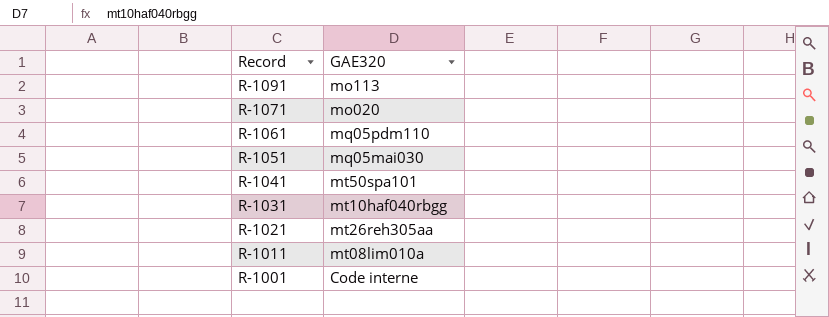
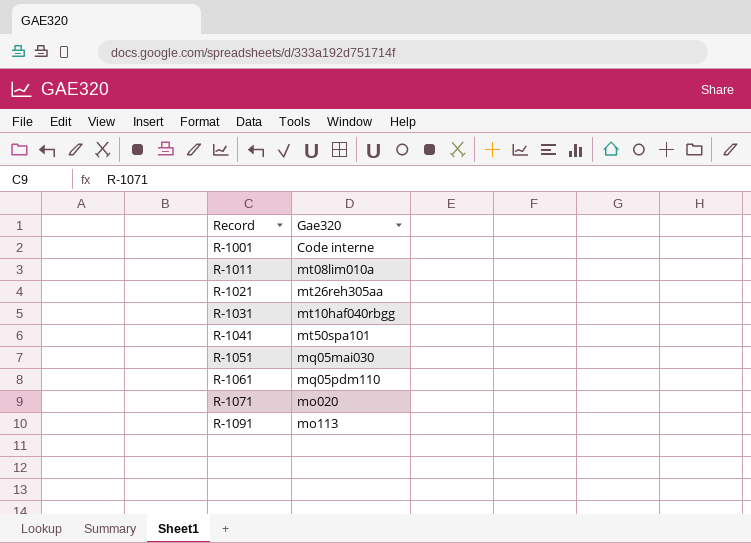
row order: Record descending -> Record ascending
column name: GAE320 -> Gae320

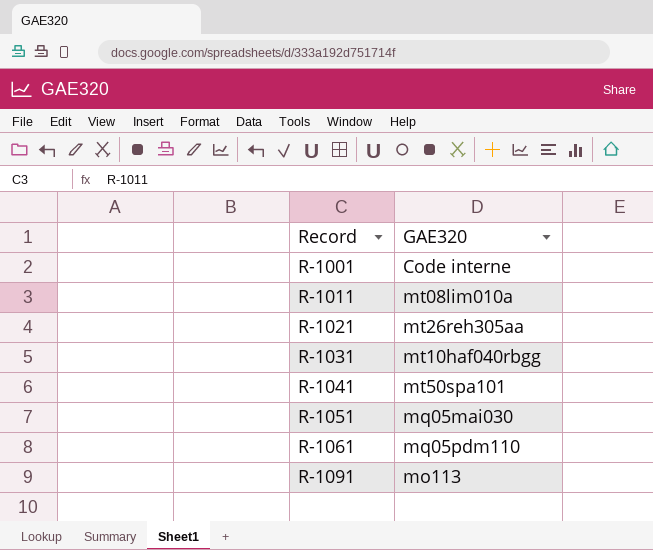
column name: Gae320 -> GAE320
row R-1071: mo020 -> none

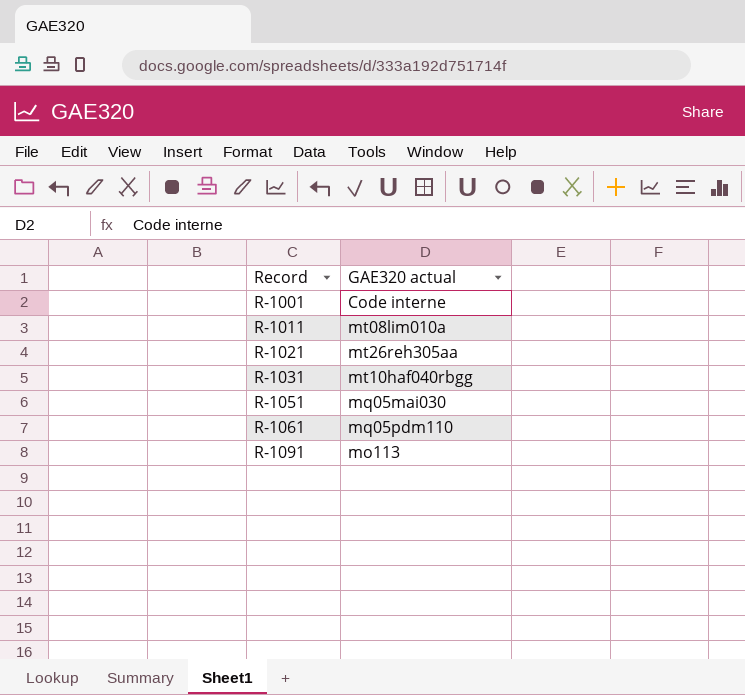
column name: GAE320 -> GAE320 actual
row R-1041: mt50spa101 -> none

